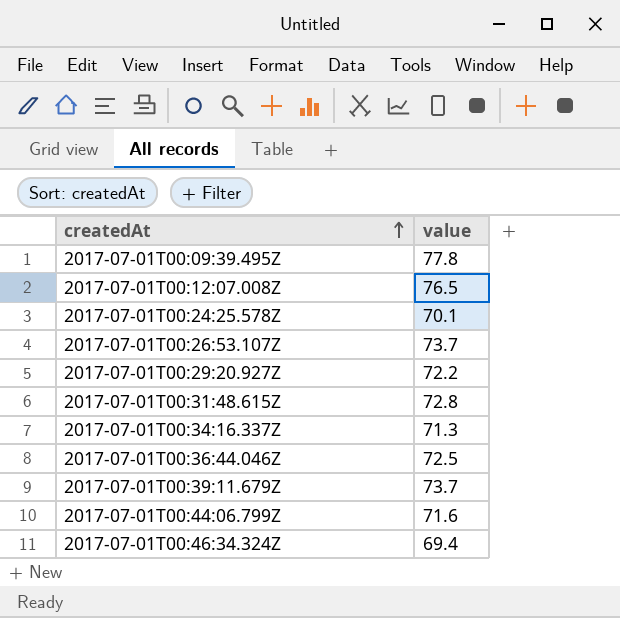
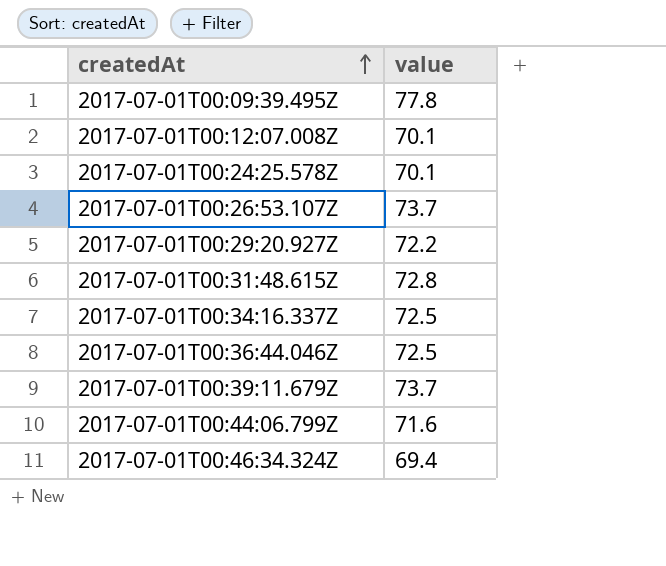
2017-07-01T00:12:07.008Z | value: 76.5 -> 70.1
2017-07-01T00:34:16.337Z | value: 71.3 -> 72.5

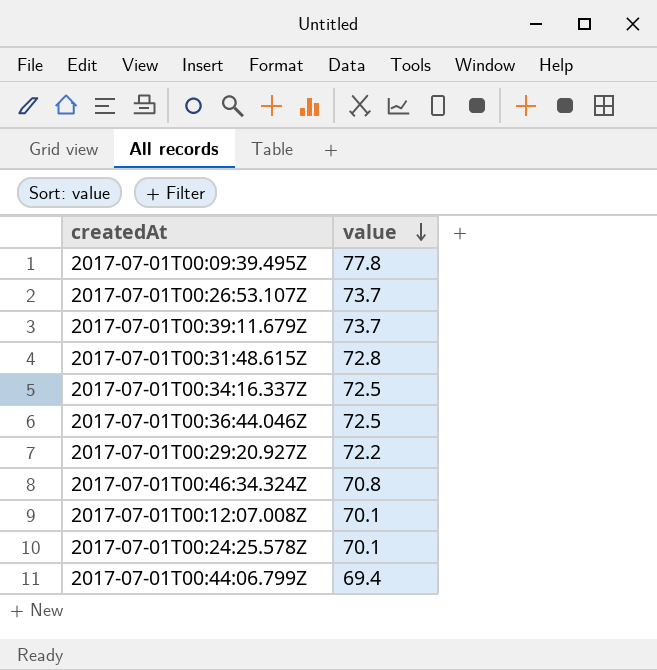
row order: createdAt ascending -> value descending
2017-07-01T00:46:34.324Z | value: 69.4 -> 70.8
2017-07-01T00:44:06.799Z | value: 71.6 -> 69.4

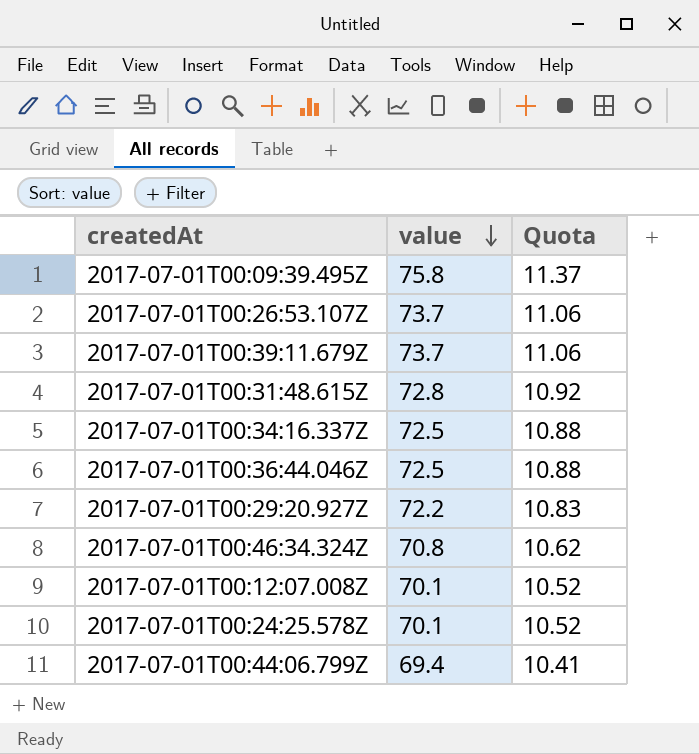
column Quota | formula: none -> [value] * 0.15
2017-07-01T00:09:39.495Z | value: 77.8 -> 75.8

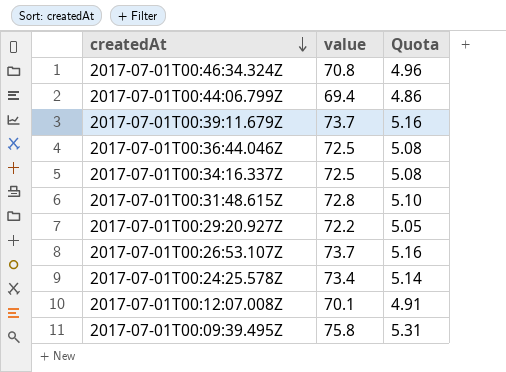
row order: value descending -> createdAt descending
column Quota | formula: [value] * 0.15 -> [value] * 0.07
2017-07-01T00:24:25.578Z | value: 70.1 -> 73.4

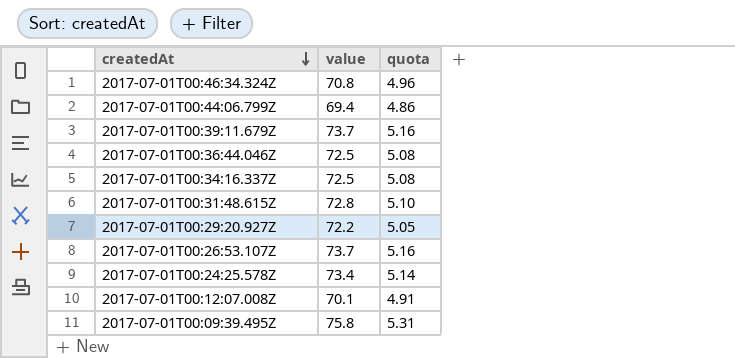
column name: Quota -> quota

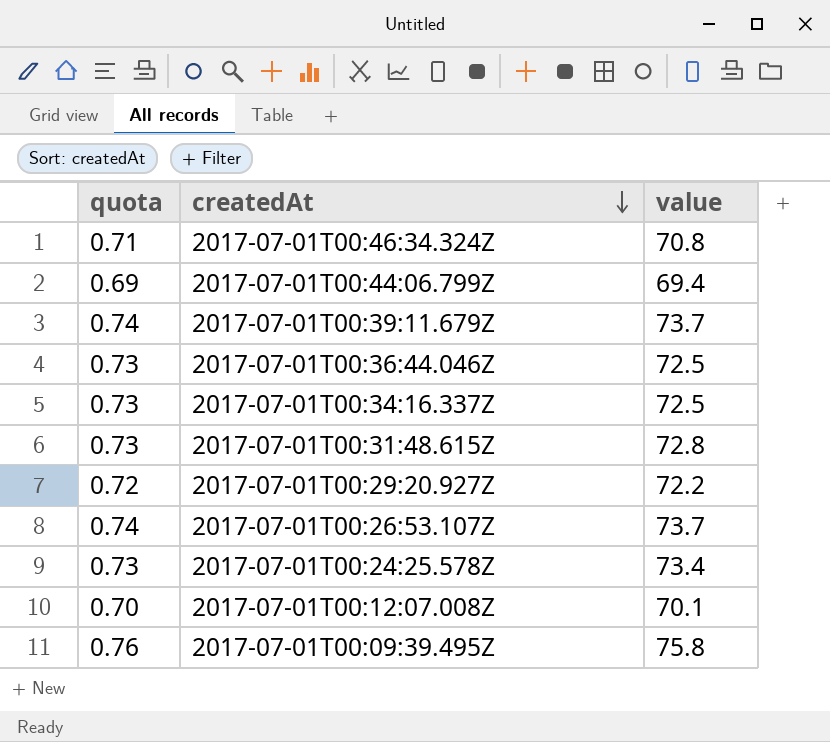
column quota | formula: [value] * 0.07 -> [value] * 0.01
column quota | position: 3 -> 1

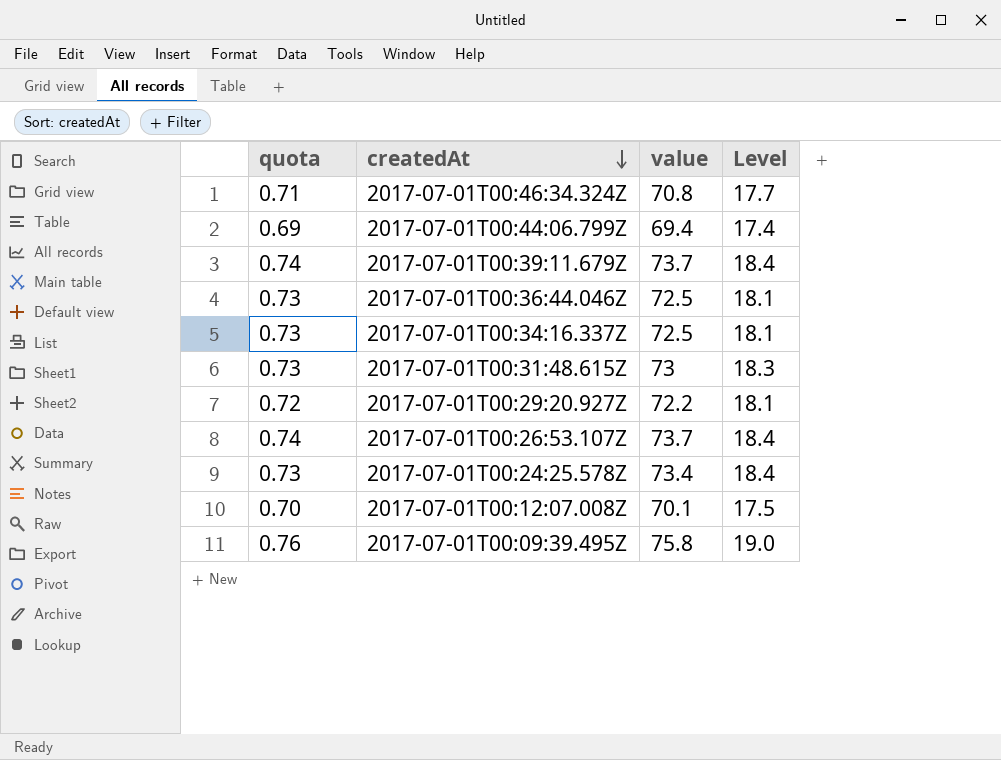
column Level | formula: none -> [value] * 0.25
2017-07-01T00:31:48.615Z | value: 72.8 -> 73

